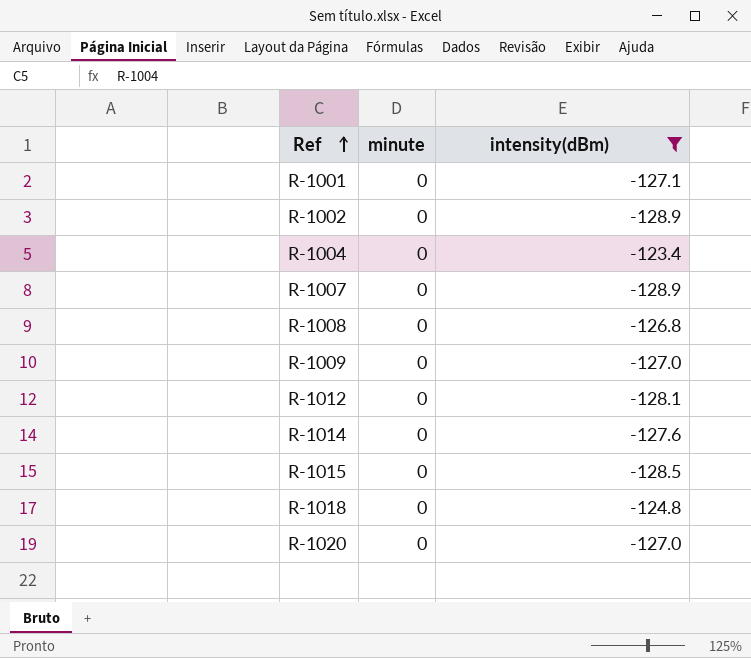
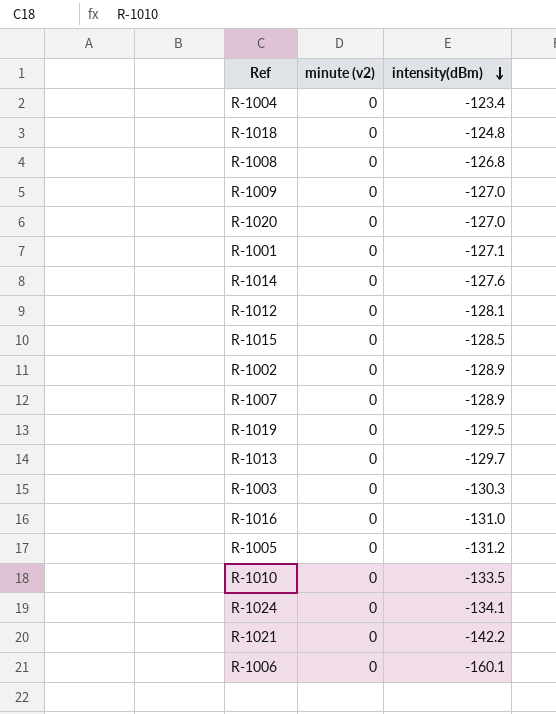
filter: intensity(dBm) >= -128.9 -> none
row order: Ref ascending -> intensity(dBm) descending
column name: minute -> minute (v2)

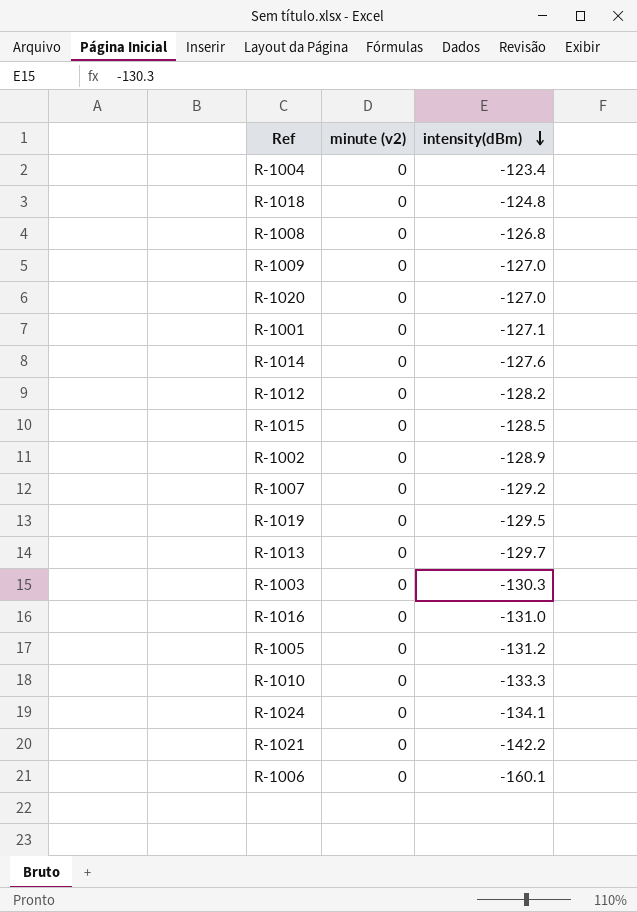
R-1012 | intensity(dBm): -128.1 -> -128.2
R-1007 | intensity(dBm): -128.9 -> -129.2
R-1010 | intensity(dBm): -133.5 -> -133.3

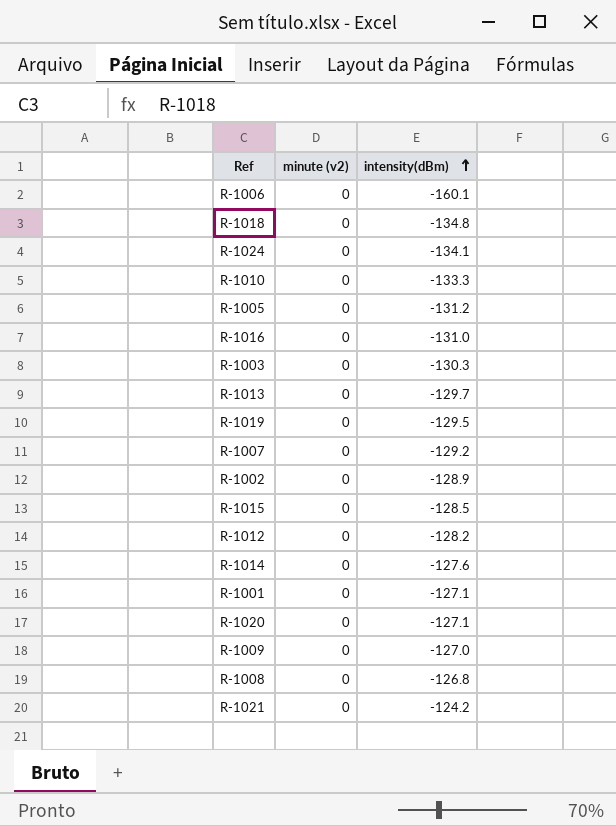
row order: intensity(dBm) descending -> intensity(dBm) ascending
row R-1004: 0 | -123.4 -> none
R-1018 | intensity(dBm): -124.8 -> -134.8
R-1020 | intensity(dBm): -127.0 -> -127.1
R-1021 | intensity(dBm): -142.2 -> -124.2

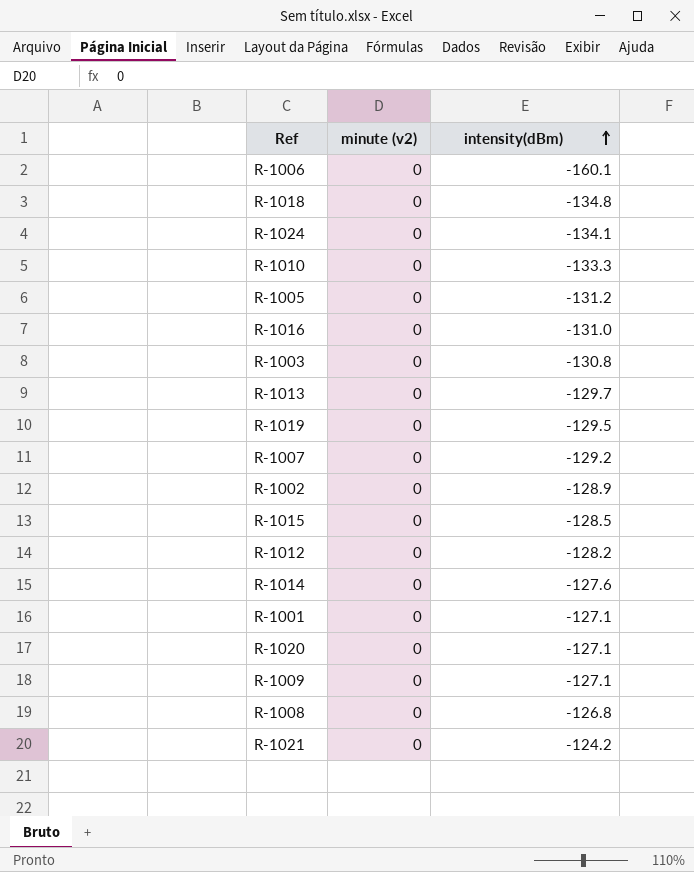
R-1003 | intensity(dBm): -130.3 -> -130.8
R-1009 | intensity(dBm): -127.0 -> -127.1

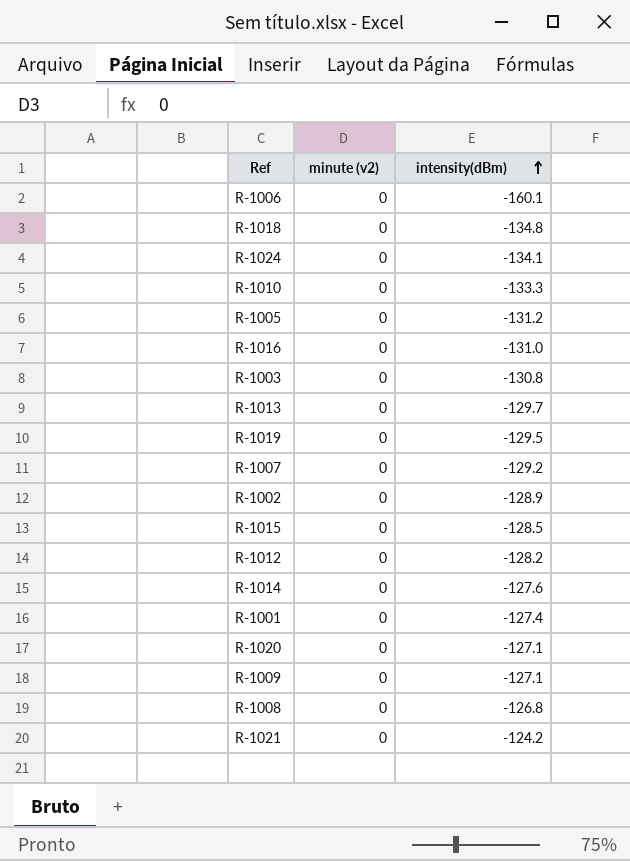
R-1001 | intensity(dBm): -127.1 -> -127.4

